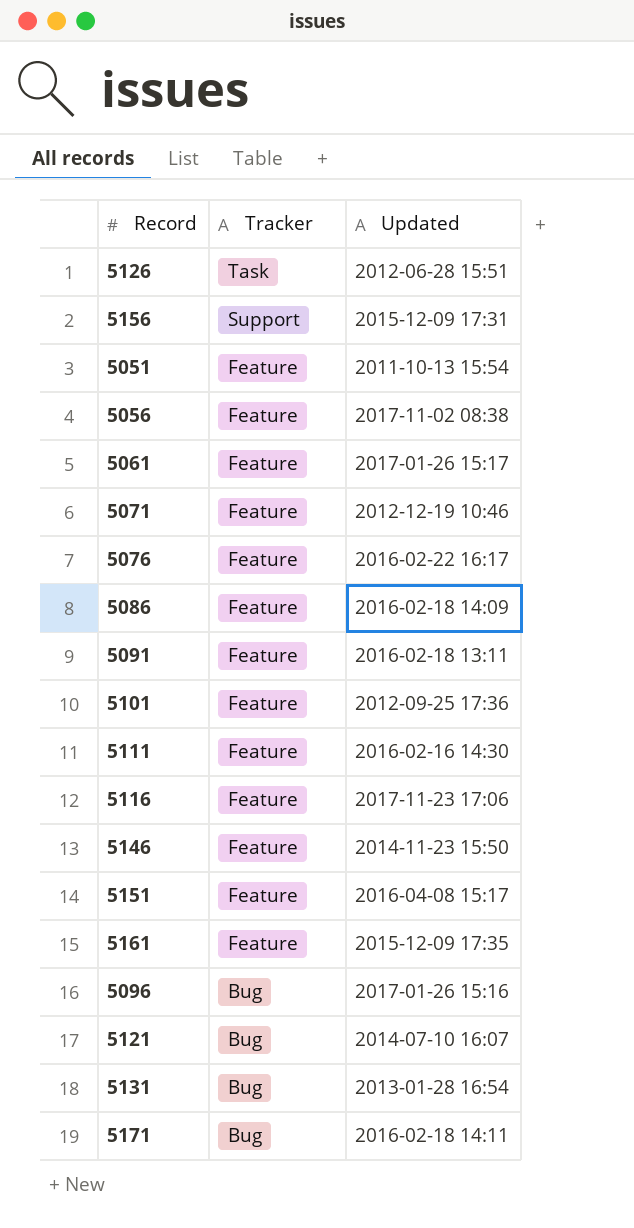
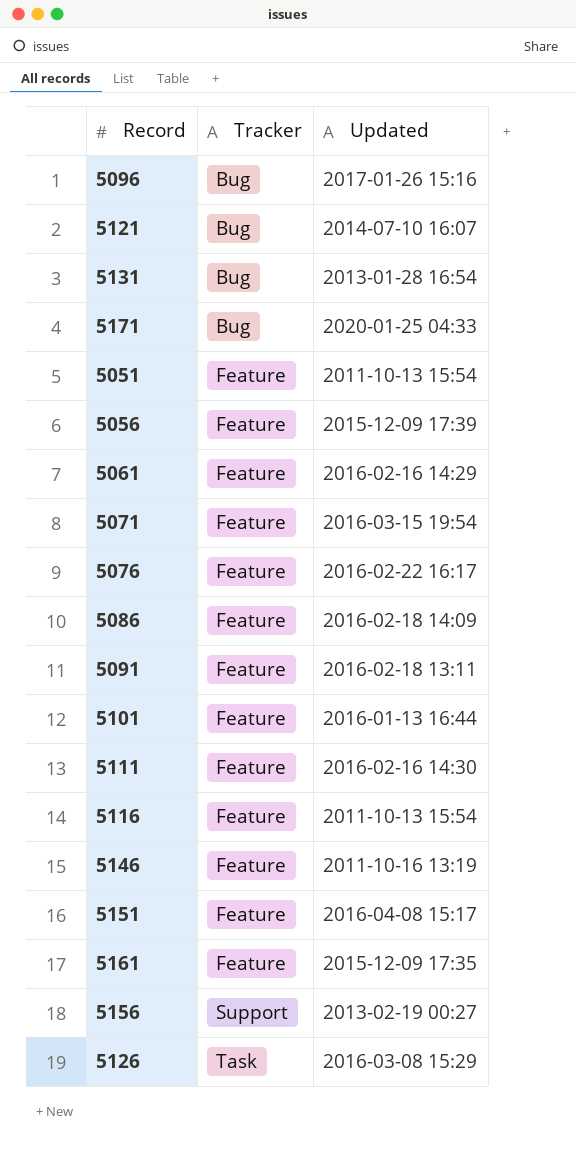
row order: Tracker descending -> Tracker ascending
5171 | Updated: 2016-02-18 14:11 -> 2020-01-25 04:33
5056 | Updated: 2017-11-02 08:38 -> 2015-12-09 17:39
5061 | Updated: 2017-01-26 15:17 -> 2016-02-16 14:29
5071 | Updated: 2012-12-19 10:46 -> 2016-03-15 19:54
5101 | Updated: 2012-09-25 17:36 -> 2016-01-13 16:44
5116 | Updated: 2017-11-23 17:06 -> 2011-10-13 15:54
5146 | Updated: 2014-11-23 15:50 -> 2011-10-16 13:19
5156 | Updated: 2015-12-09 17:31 -> 2013-02-19 00:27
5126 | Updated: 2012-06-28 15:51 -> 2016-03-08 15:29

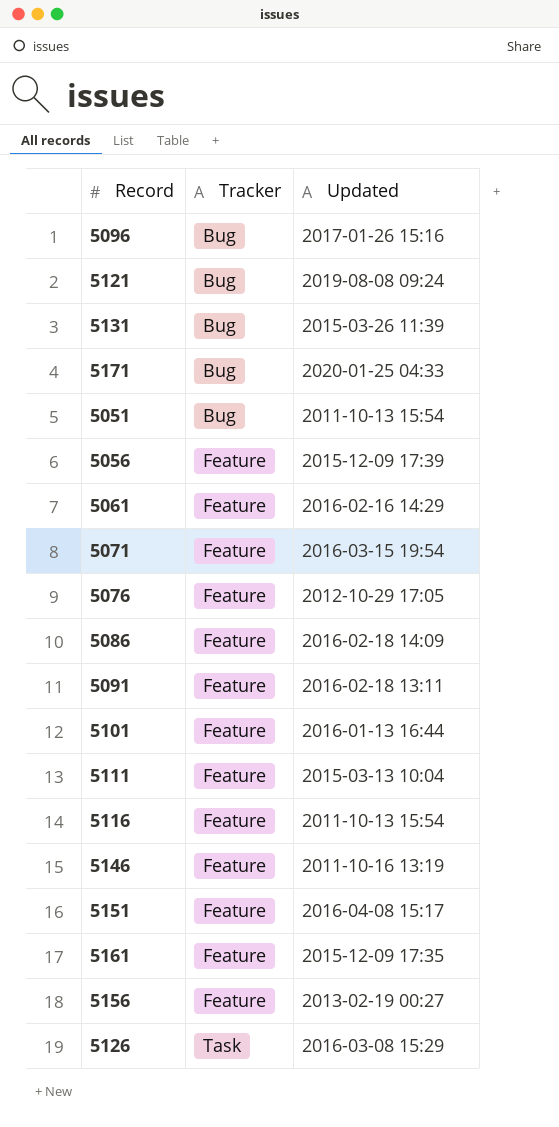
5121 | Updated: 2014-07-10 16:07 -> 2019-08-08 09:24
5131 | Updated: 2013-01-28 16:54 -> 2015-03-26 11:39
5051 | Tracker: Feature -> Bug
5076 | Updated: 2016-02-22 16:17 -> 2012-10-29 17:05
5111 | Updated: 2016-02-16 14:30 -> 2015-03-13 10:04
5156 | Tracker: Support -> Feature

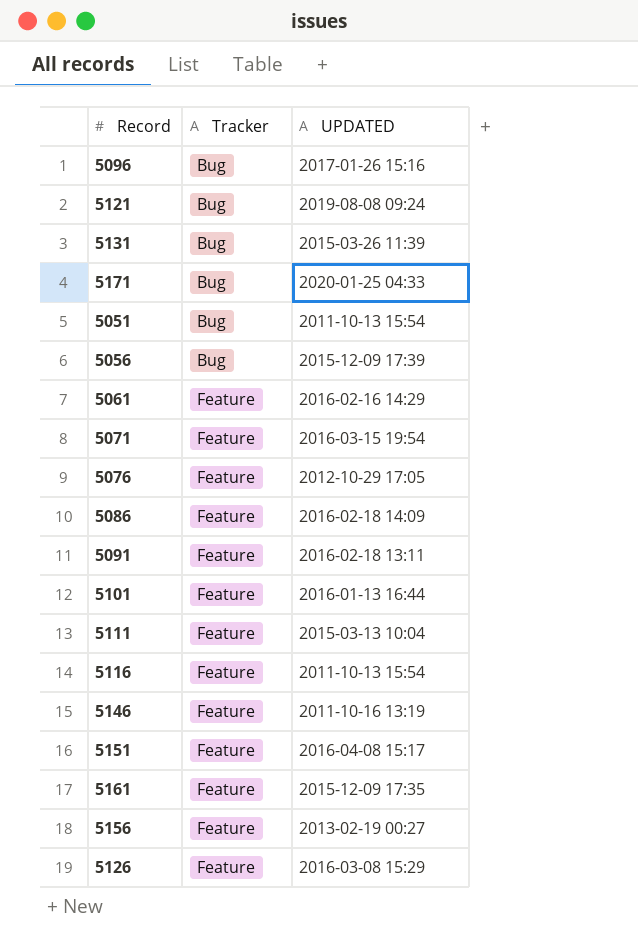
column name: Updated -> UPDATED
5056 | Tracker: Feature -> Bug
5126 | Tracker: Task -> Feature

